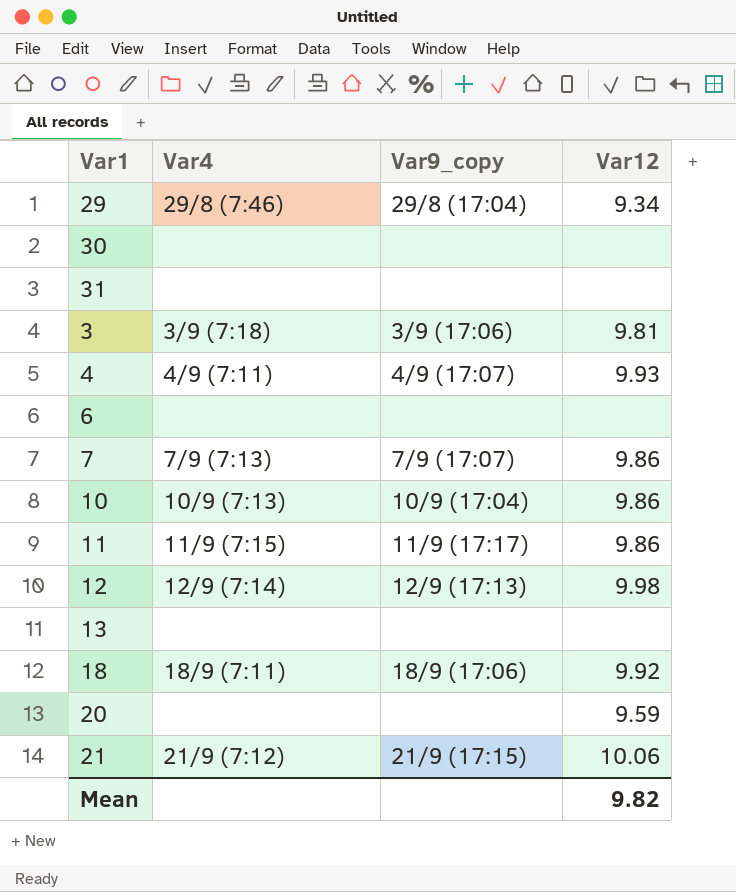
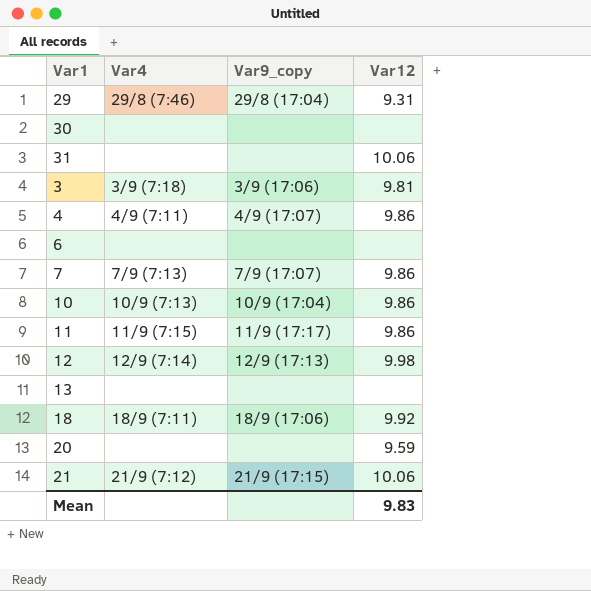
29 | Var12: 9.34 -> 9.31
31 | Var12: none -> 10.06
4 | Var12: 9.93 -> 9.86
Mean | Var12: 9.82 -> 9.83

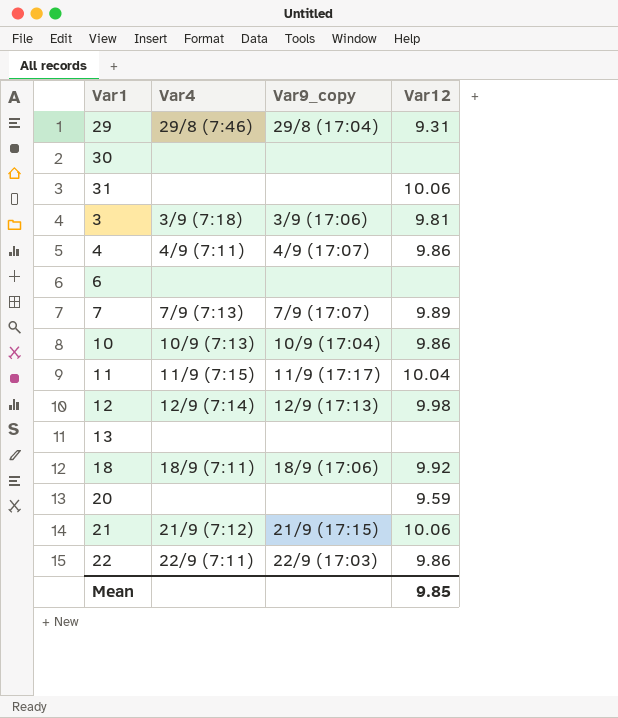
7 | Var12: 9.86 -> 9.89
11 | Var12: 9.86 -> 10.04
row 22: none -> 22/9 (7:11) | 22/9 (17:03) | 9.86
Mean | Var12: 9.83 -> 9.85

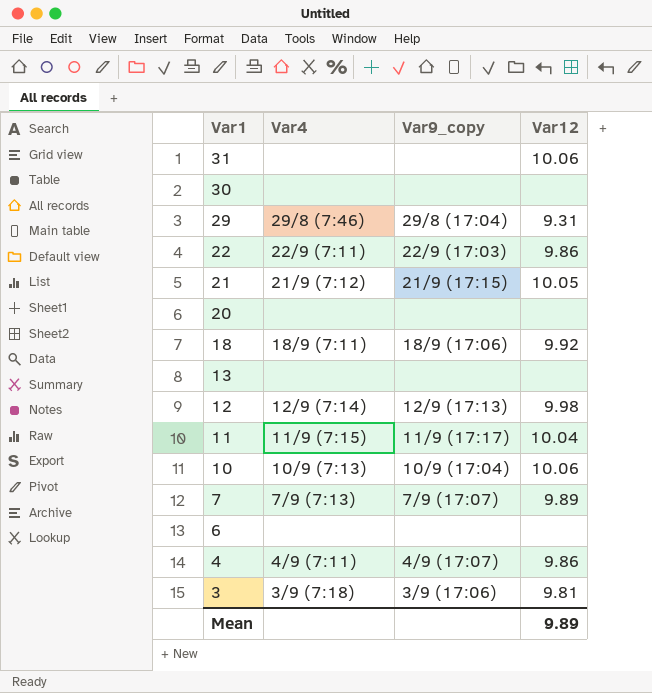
row order: none -> Var1 descending
21 | Var12: 10.06 -> 10.05
20 | Var12: 9.59 -> none
10 | Var12: 9.86 -> 10.06
Mean | Var12: 9.85 -> 9.89

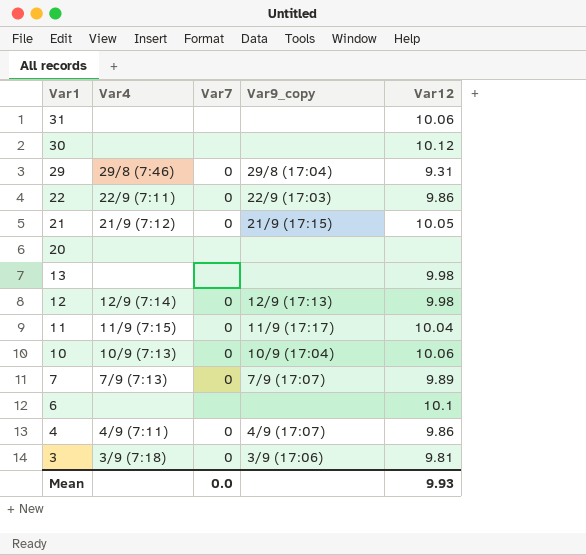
column Var7 | position: none -> 3
row 18: 18/9 (7:11) | 18/9 (17:06) | 9.92 -> none
30 | Var12: none -> 10.12
13 | Var12: none -> 9.98
6 | Var12: none -> 10.1
Mean | Var12: 9.89 -> 9.93

